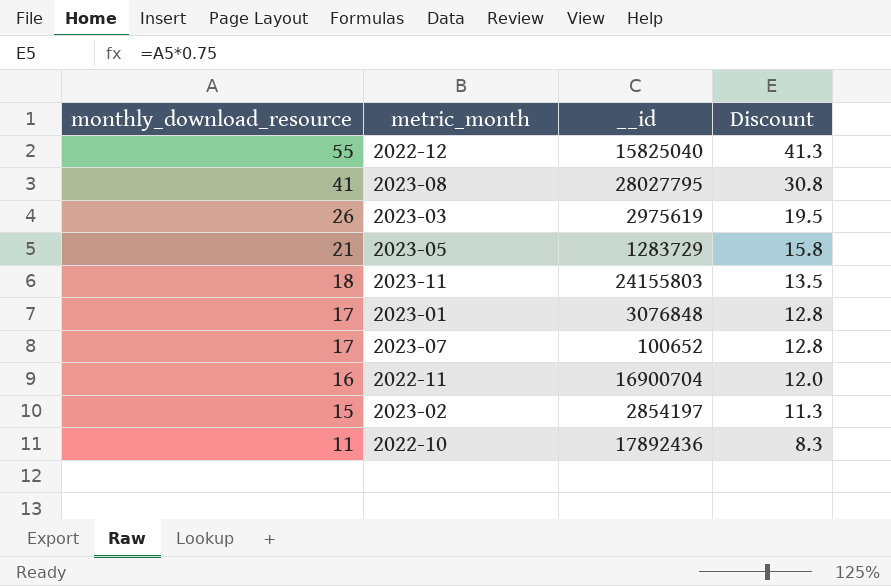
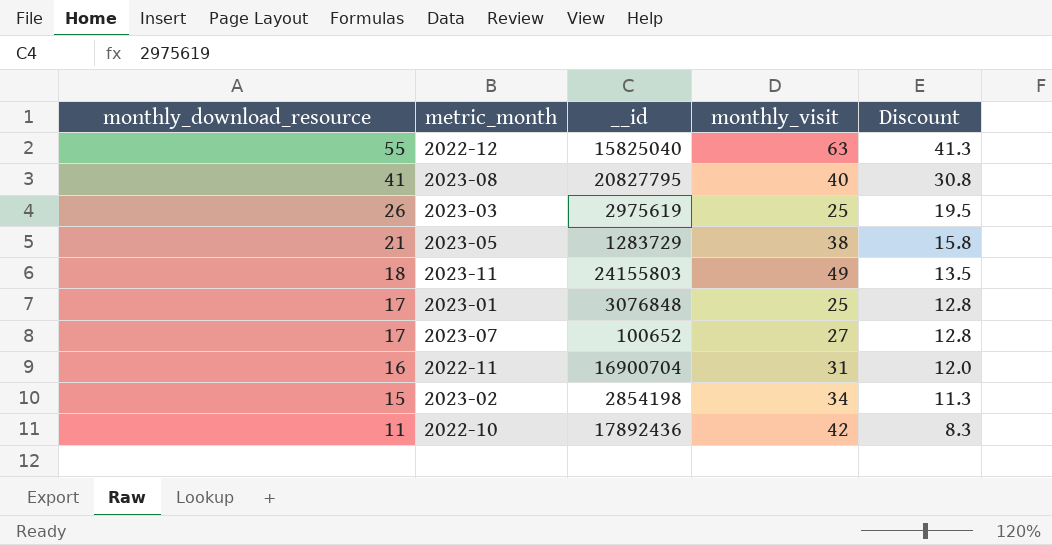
column monthly_visit | position: none -> 4
2023-08 | __id: 28027795 -> 20827795
2023-02 | __id: 2854197 -> 2854198

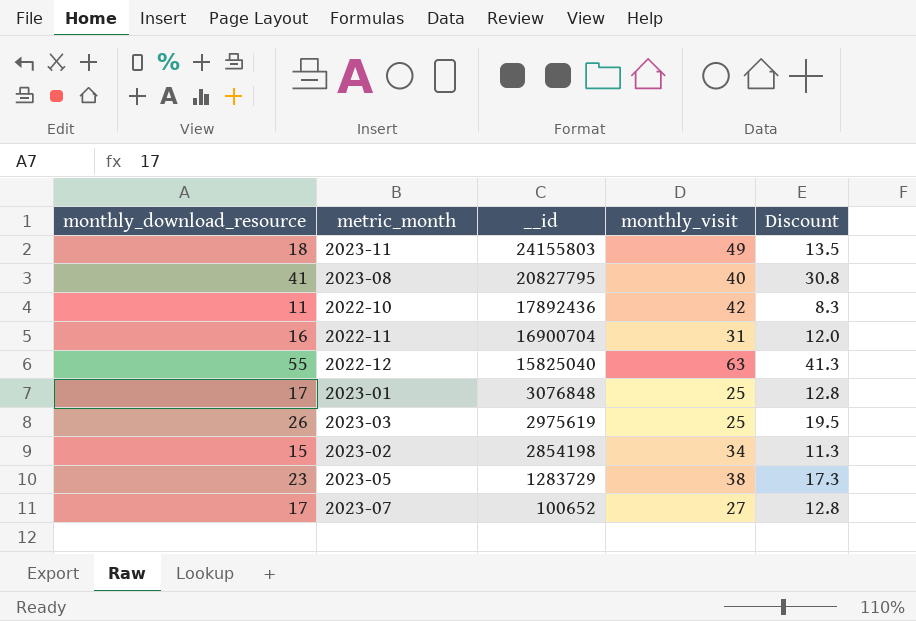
row order: monthly_download_resource descending -> __id descending
2023-05 | monthly_download_resource: 21 -> 23
2023-05 | Discount: 15.8 -> 17.3

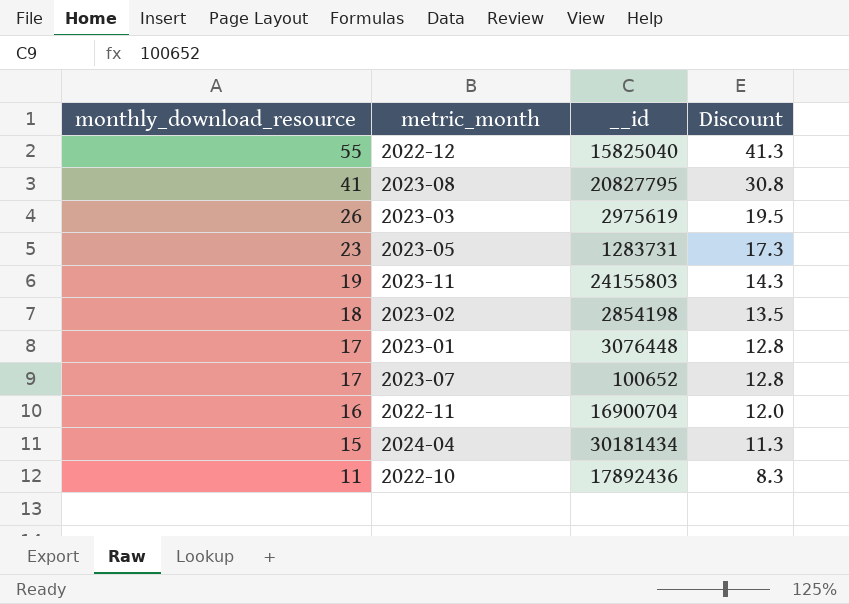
row order: __id descending -> monthly_download_resource descending
column monthly_visit | position: 4 -> none
2023-05 | __id: 1283729 -> 1283731
2023-11 | monthly_download_resource: 18 -> 19
2023-11 | Discount: 13.5 -> 14.3
2023-02 | monthly_download_resource: 15 -> 18
2023-02 | Discount: 11.3 -> 13.5
2023-01 | __id: 3076848 -> 3076448
row 2024-04: none -> 15 | 30181434 | 11.3

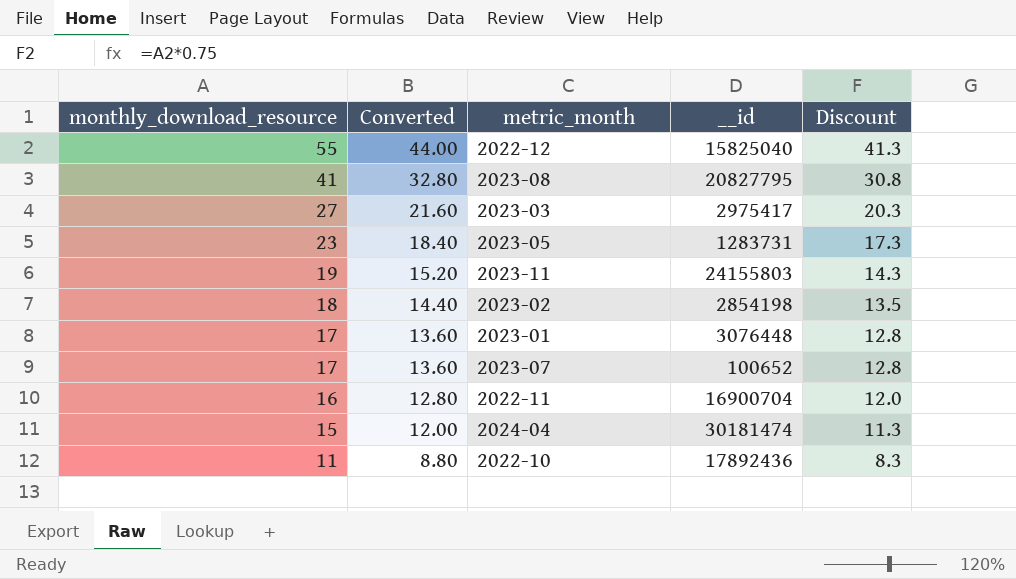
column Converted | formula: none -> [monthly_download_resource] * 0.8
2023-03 | monthly_download_resource: 26 -> 27
2023-03 | __id: 2975619 -> 2975417
2023-03 | Discount: 19.5 -> 20.3
2024-04 | __id: 30181434 -> 30181474

